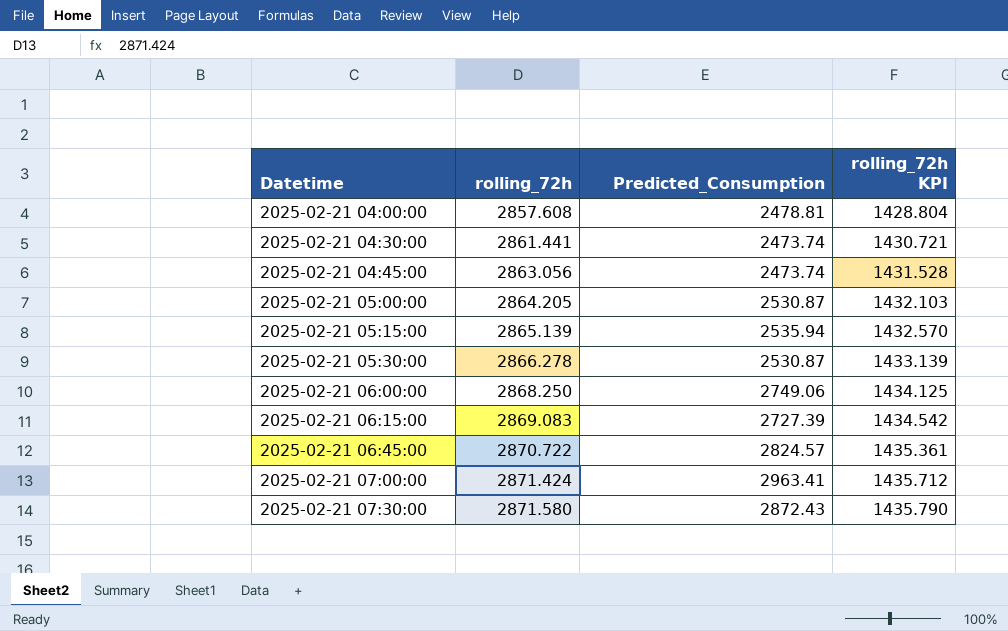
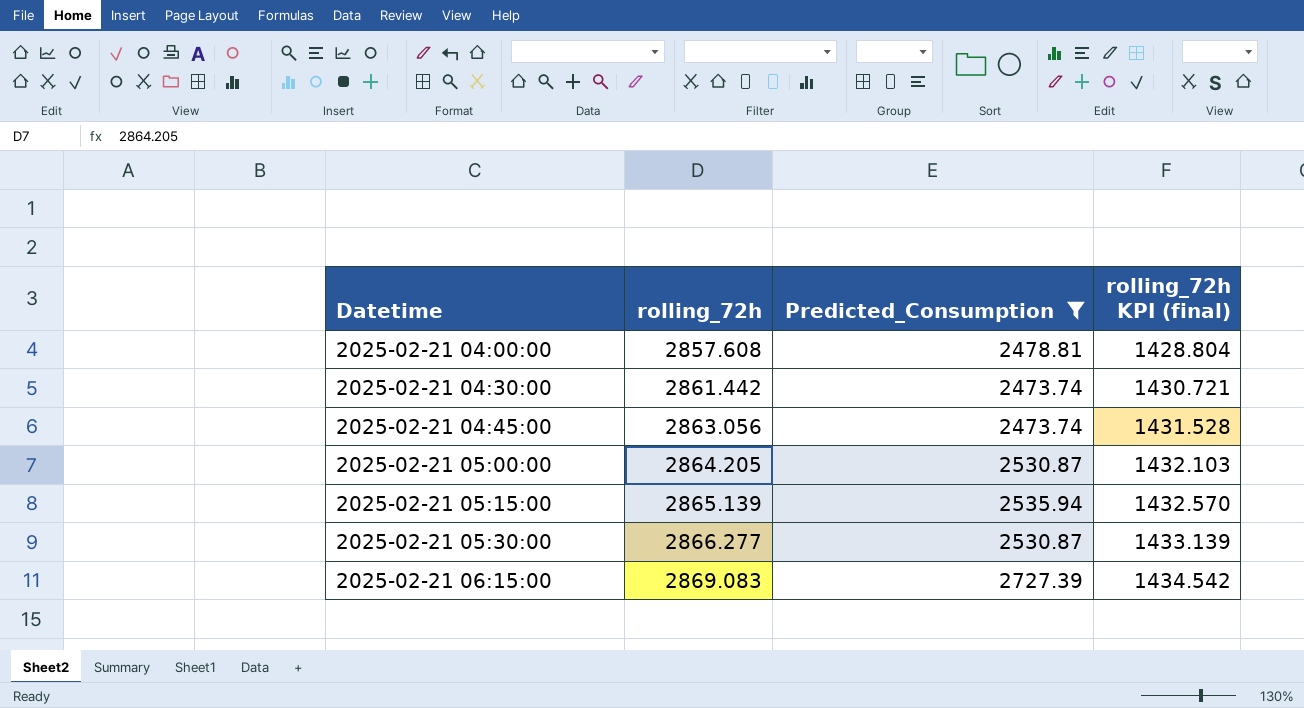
filter: none -> Predicted_Consumption <= 2727.39
column name: rolling_72h KPI -> rolling_72h KPI (final)
2025-02-21 04:30:00 | rolling_72h: 2861.441 -> 2861.442
2025-02-21 05:30:00 | rolling_72h: 2866.278 -> 2866.277

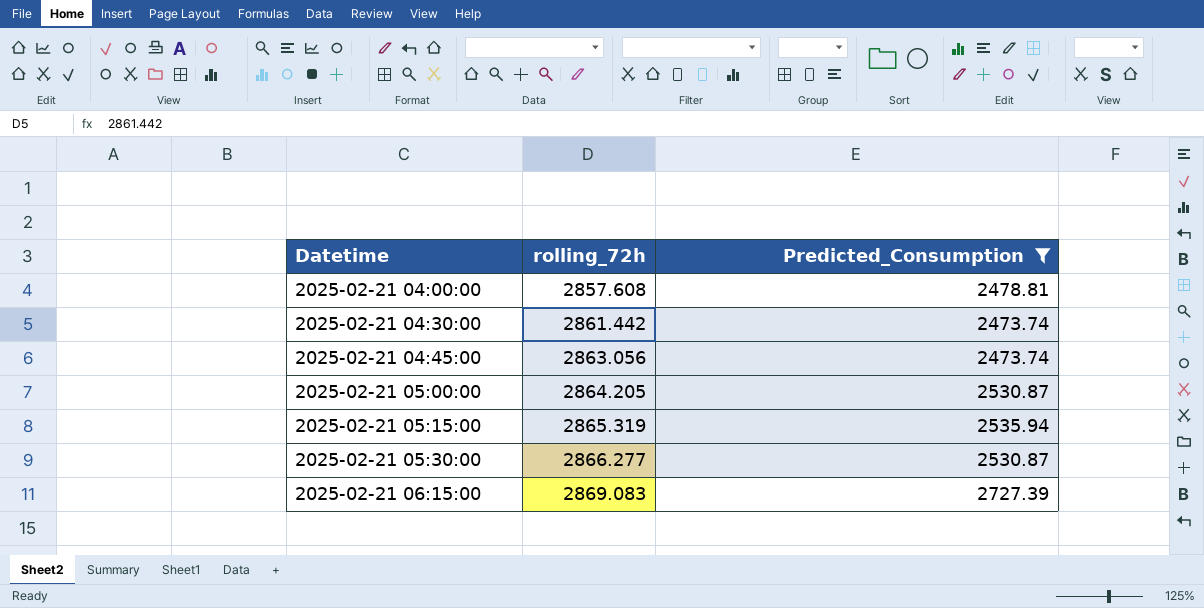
column rolling_72h KPI (final) | formula: [rolling_72h] * 0.5 -> none
2025-02-21 05:15:00 | rolling_72h: 2865.139 -> 2865.319

